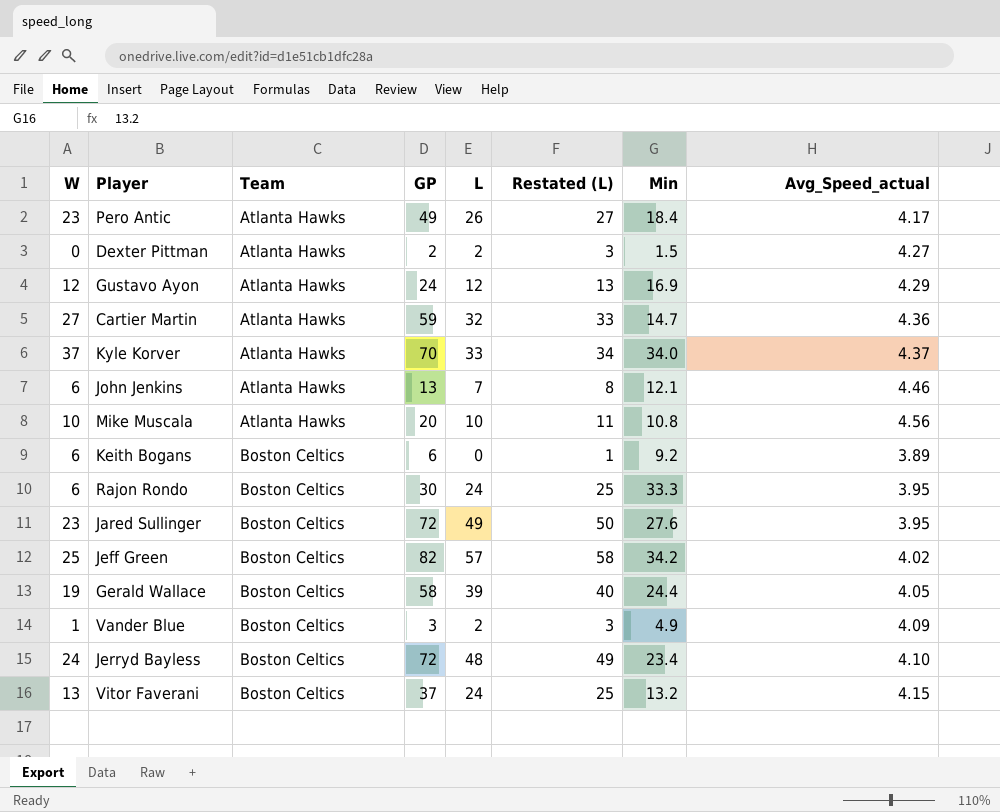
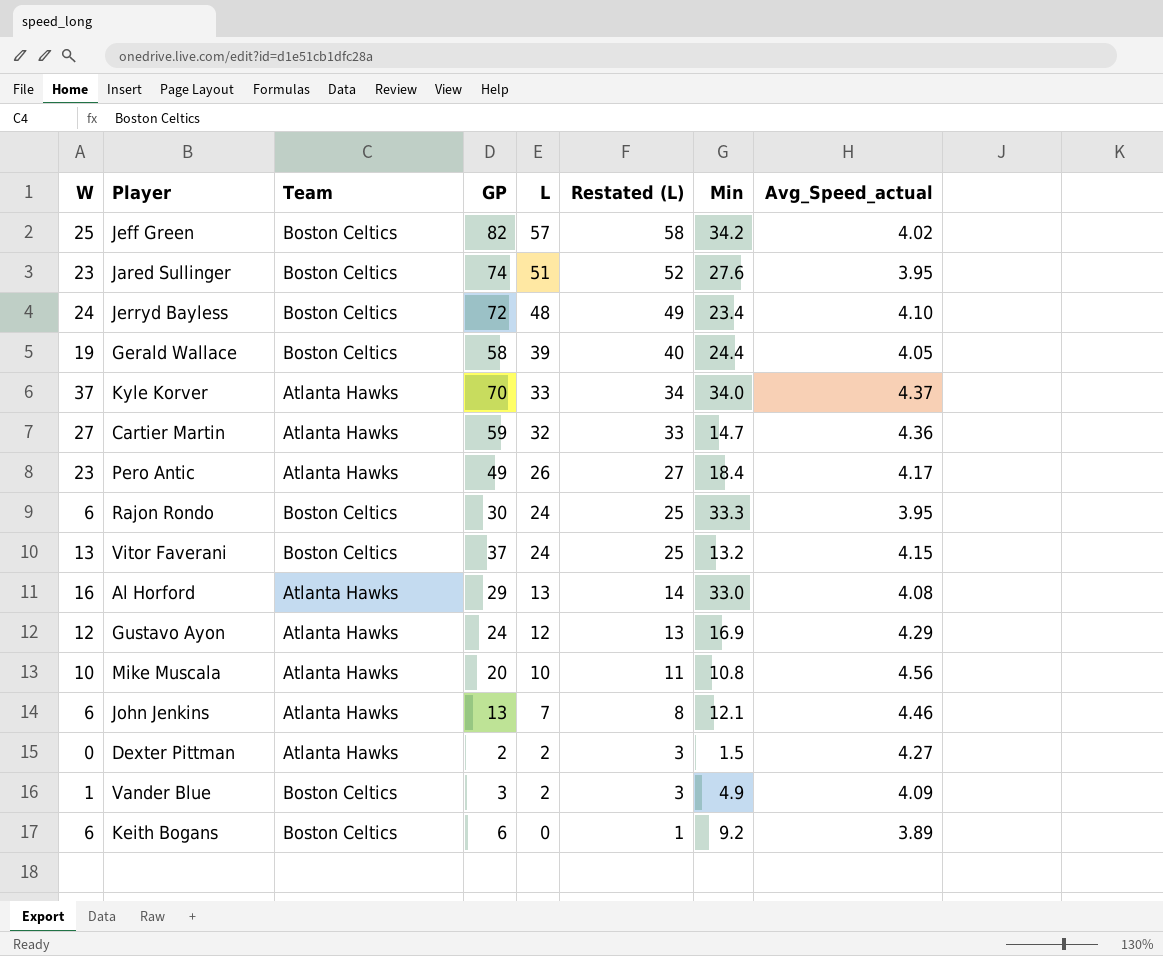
row order: Team ascending -> L descending
Jared Sullinger | GP: 72 -> 74
Jared Sullinger | L: 49 -> 51
Jared Sullinger | Restated (L): 50 -> 52
row Al Horford: none -> 16 | Atlanta Hawks | 29 | 13 | 14 | 33.0 | 4.08

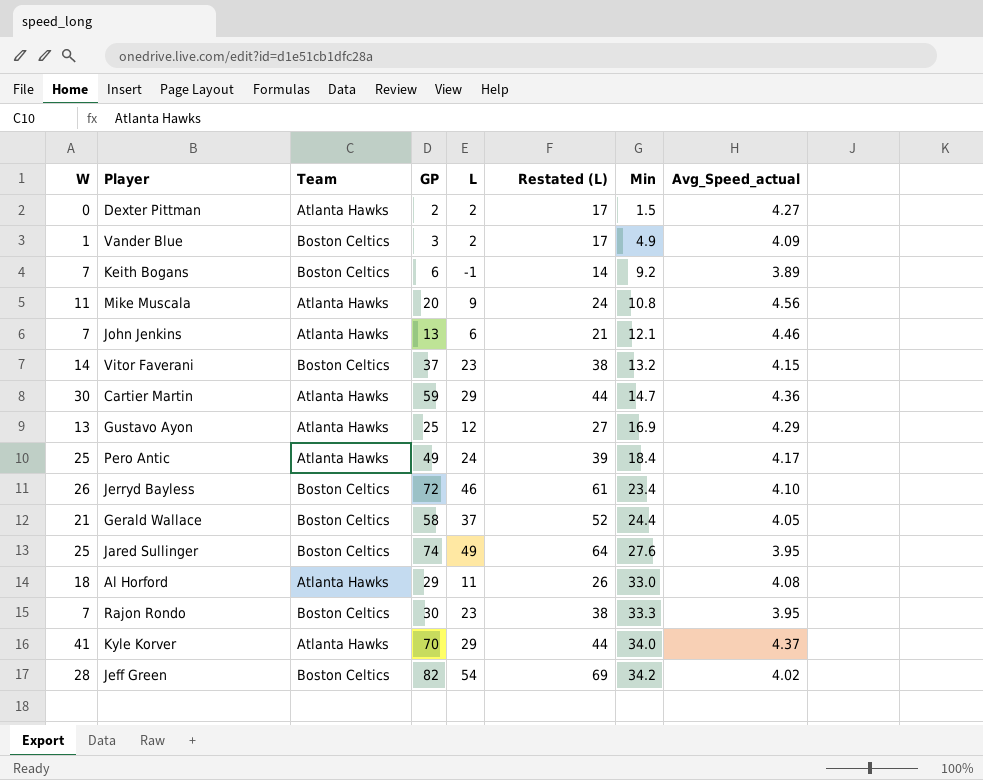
row order: L descending -> Min ascending
column Restated (L) | formula: [L] + 1 -> [L] + 15
Keith Bogans | W: 6 -> 7
Keith Bogans | L: 0 -> -1
Mike Muscala | W: 10 -> 11
Mike Muscala | L: 10 -> 9
John Jenkins | W: 6 -> 7
John Jenkins | L: 7 -> 6
Vitor Faverani | W: 13 -> 14
Vitor Faverani | L: 24 -> 23
Cartier Martin | W: 27 -> 30
Cartier Martin | L: 32 -> 29
Gustavo Ayon | W: 12 -> 13
Gustavo Ayon | GP: 24 -> 25
Pero Antic | W: 23 -> 25
Pero Antic | L: 26 -> 24
Jerryd Bayless | W: 24 -> 26
Jerryd Bayless | L: 48 -> 46
Gerald Wallace | W: 19 -> 21
Gerald Wallace | L: 39 -> 37
Jared Sullinger | W: 23 -> 25
Jared Sullinger | L: 51 -> 49
Al Horford | W: 16 -> 18
Al Horford | L: 13 -> 11
Rajon Rondo | W: 6 -> 7
Rajon Rondo | L: 24 -> 23
Kyle Korver | W: 37 -> 41
Kyle Korver | L: 33 -> 29
Jeff Green | W: 25 -> 28
Jeff Green | L: 57 -> 54

